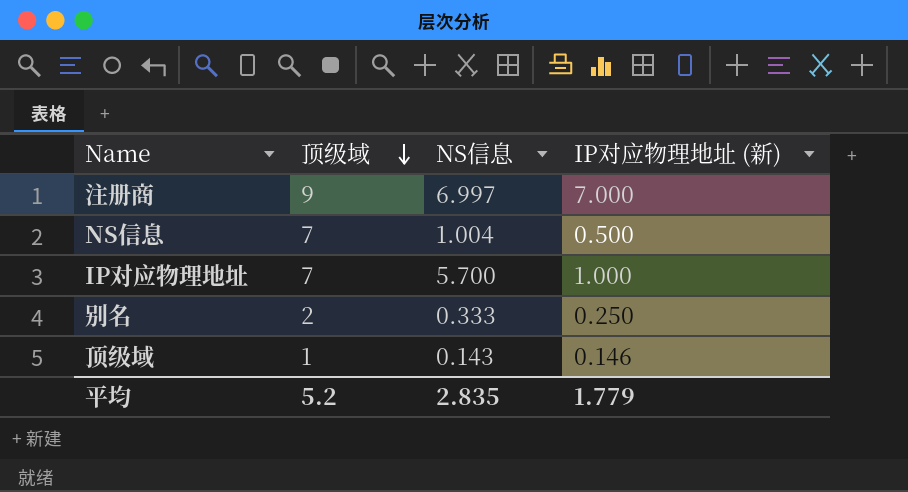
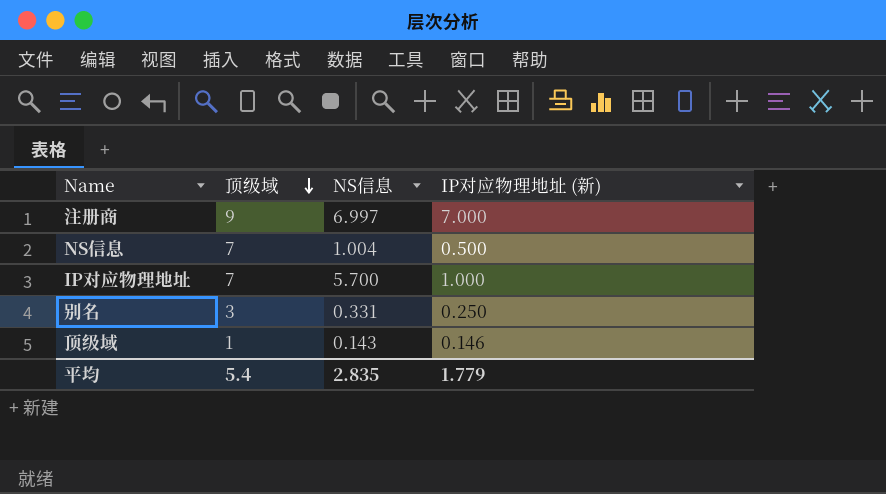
别名 | 顶级域: 2 -> 3
别名 | NS信息: 0.333 -> 0.331
平均 | 顶级域: 5.2 -> 5.4

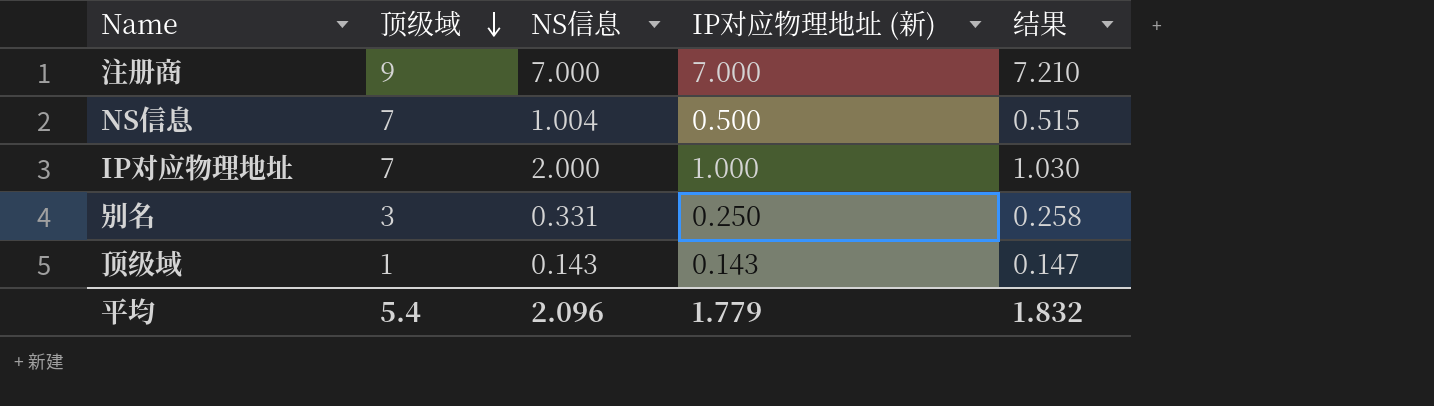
column 结果 | formula: none -> [IP对应物理地址 (新)] * 1.03
注册商 | NS信息: 6.997 -> 7.000
IP对应物理地址 | NS信息: 5.700 -> 2.000
顶级域 | IP对应物理地址 (新): 0.146 -> 0.143
平均 | NS信息: 2.835 -> 2.096

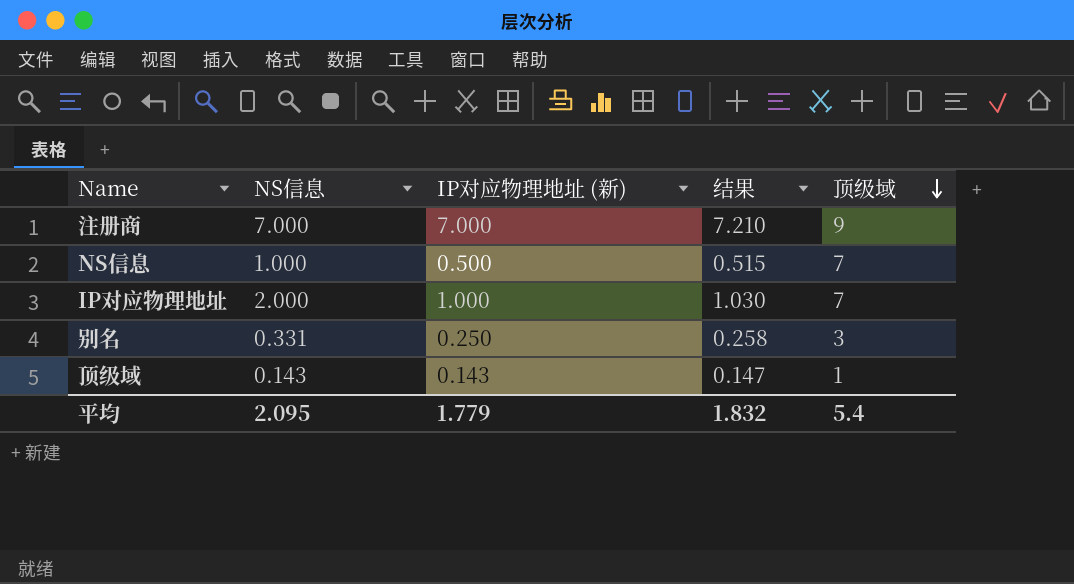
column 顶级域 | position: 2 -> 5
NS信息 | NS信息: 1.004 -> 1.000
平均 | NS信息: 2.096 -> 2.095

